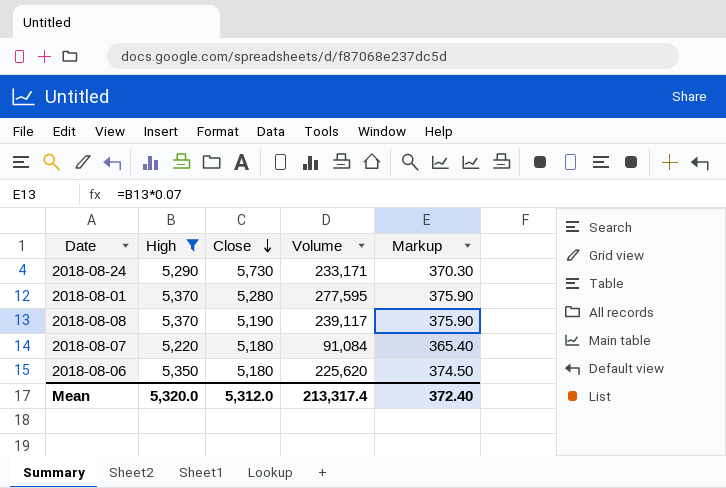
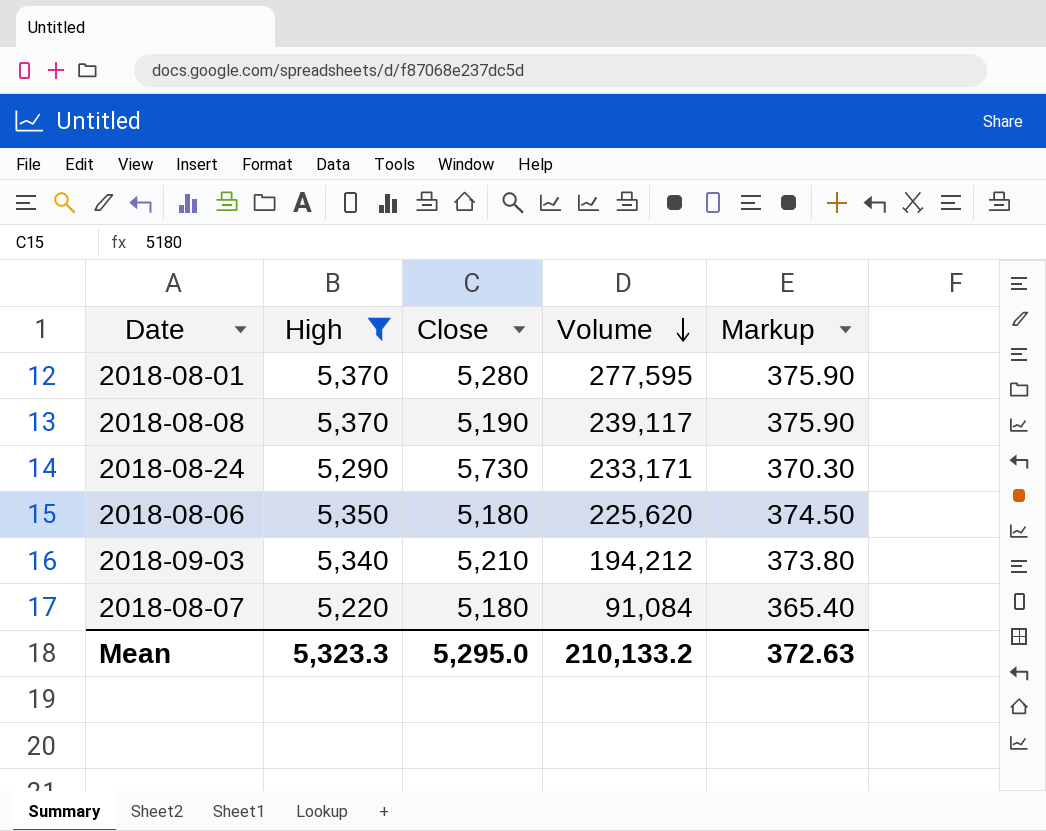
row order: Close descending -> Volume descending
row 2018-09-03: none -> 5,340 | 5,210 | 194,212 | 373.80
Mean | High: 5,320.0 -> 5,323.3
Mean | Close: 5,312.0 -> 5,295.0
Mean | Volume: 213,317.4 -> 210,133.2
Mean | Markup: 372.40 -> 372.63

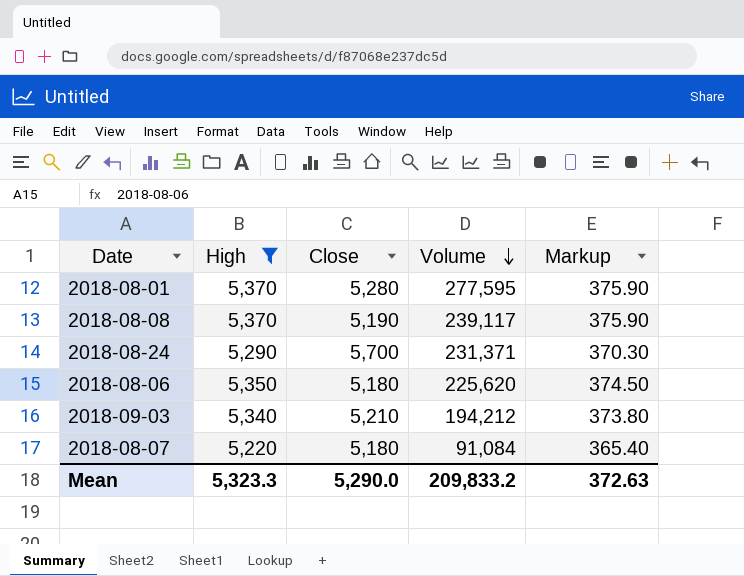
2018-08-24 | Close: 5,730 -> 5,700
2018-08-24 | Volume: 233,171 -> 231,371
Mean | Close: 5,295.0 -> 5,290.0
Mean | Volume: 210,133.2 -> 209,833.2

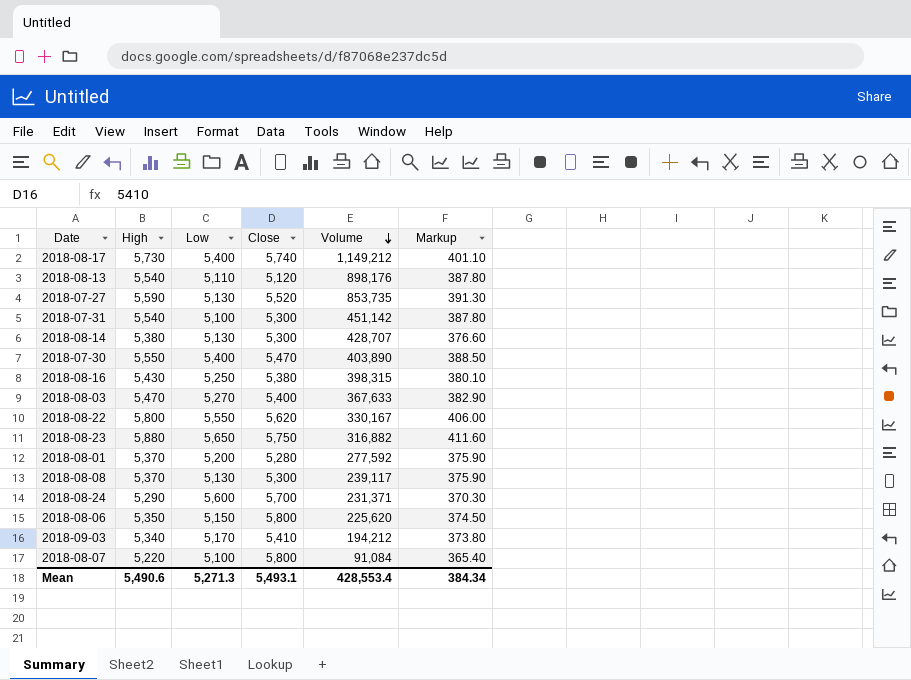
filter: High <= 5,370 -> none
column Low | position: none -> 3
2018-08-01 | Volume: 277,595 -> 277,592
2018-08-08 | Close: 5,190 -> 5,300
2018-08-06 | Close: 5,180 -> 5,800
2018-09-03 | Close: 5,210 -> 5,410
2018-08-07 | Close: 5,180 -> 5,800
Mean | High: 5,323.3 -> 5,490.6
Mean | Close: 5,290.0 -> 5,493.1
Mean | Volume: 209,833.2 -> 428,553.4
Mean | Markup: 372.63 -> 384.34

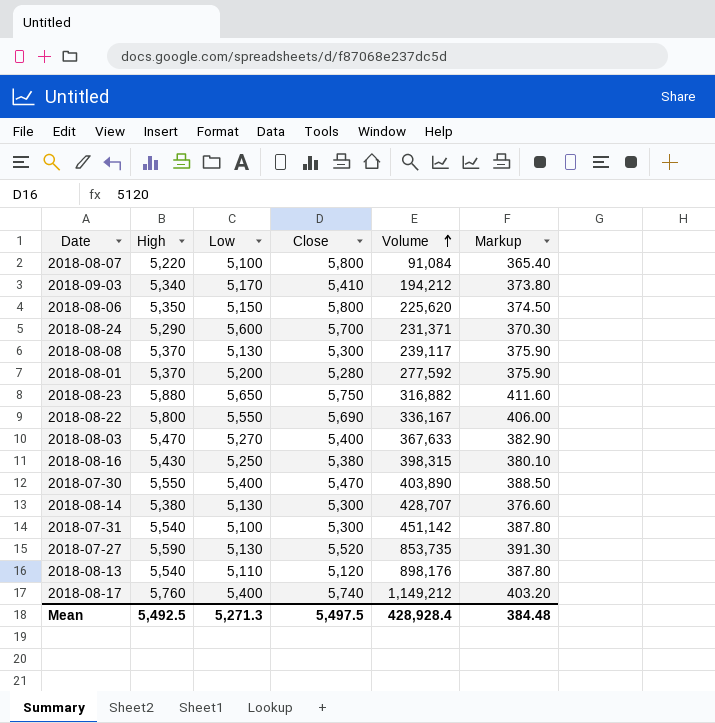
row order: Volume descending -> Volume ascending
2018-08-22 | Close: 5,620 -> 5,690
2018-08-22 | Volume: 330,167 -> 336,167
2018-08-17 | High: 5,730 -> 5,760
2018-08-17 | Markup: 401.10 -> 403.20
Mean | High: 5,490.6 -> 5,492.5
Mean | Close: 5,493.1 -> 5,497.5
Mean | Volume: 428,553.4 -> 428,928.4
Mean | Markup: 384.34 -> 384.48

